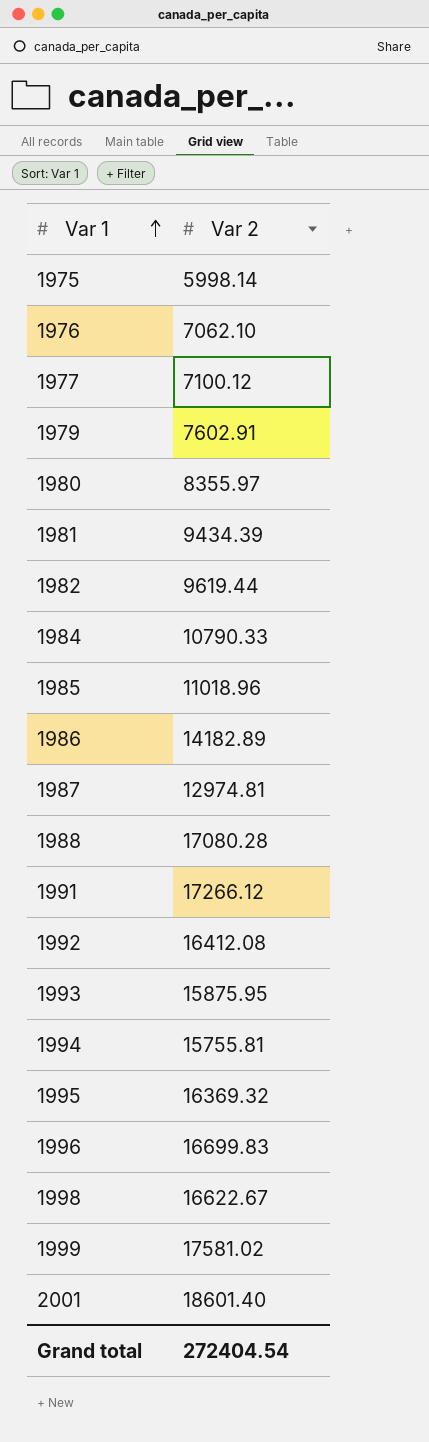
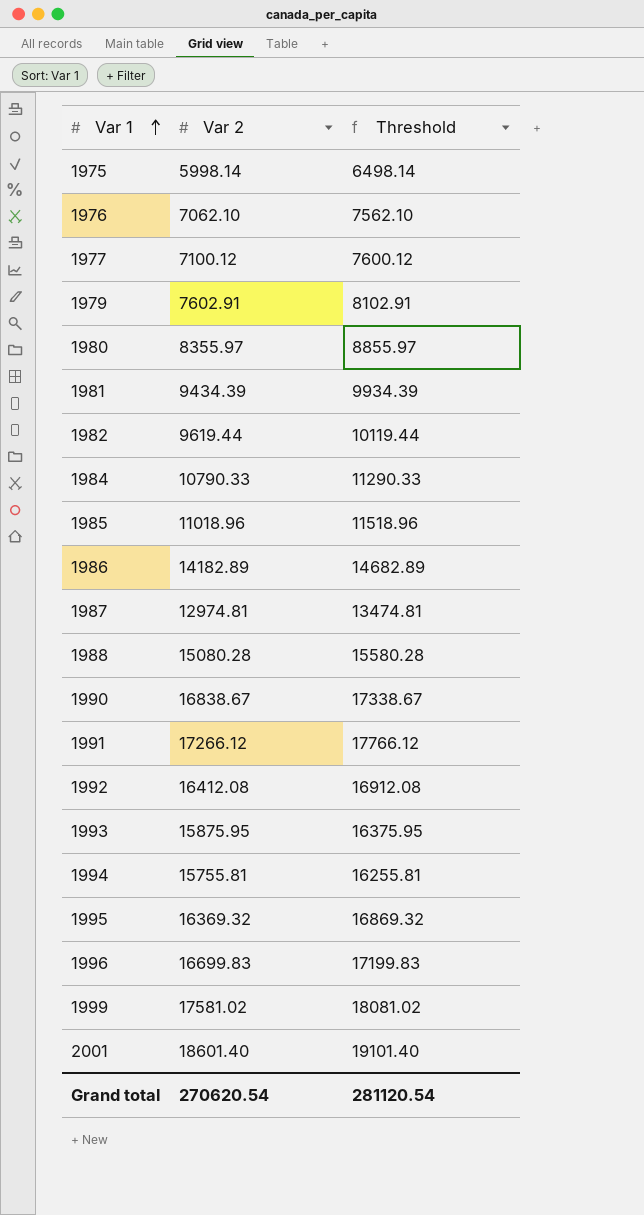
column Threshold | formula: none -> [Var 2] + 500
row 1998: 16622.67 -> none
1988 | Var 2: 17080.28 -> 15080.28
row 1990: none -> 16838.67 | 17338.67
Grand total | Var 2: 272404.54 -> 270620.54

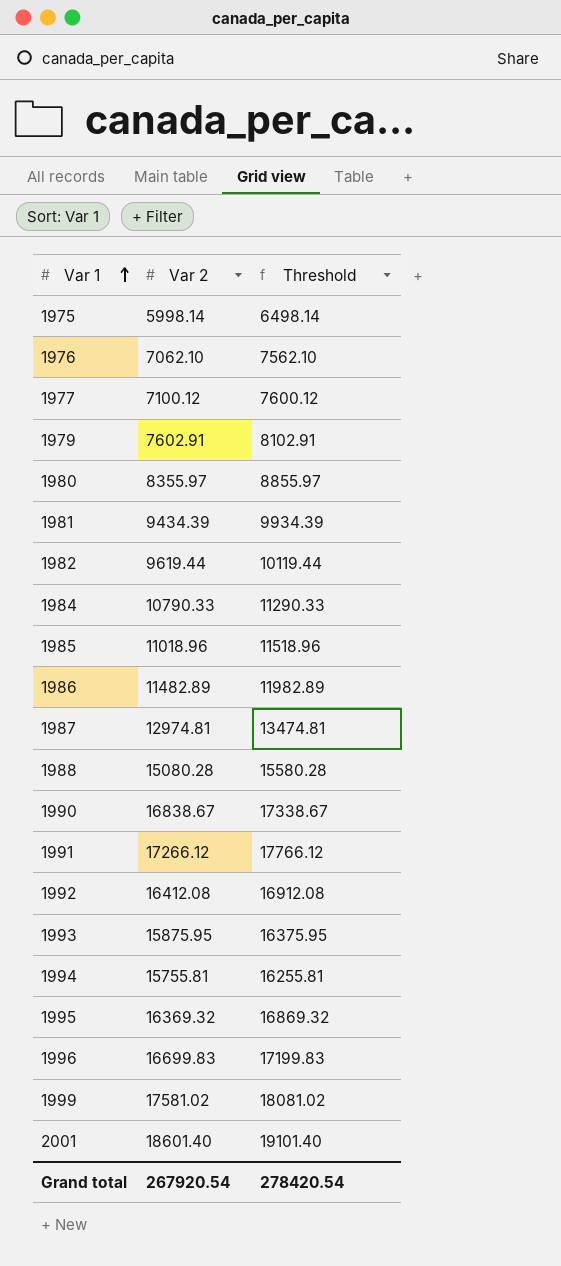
1986 | Var 2: 14182.89 -> 11482.89
1986 | Threshold: 14682.89 -> 11982.89
Grand total | Var 2: 270620.54 -> 267920.54
Grand total | Threshold: 281120.54 -> 278420.54

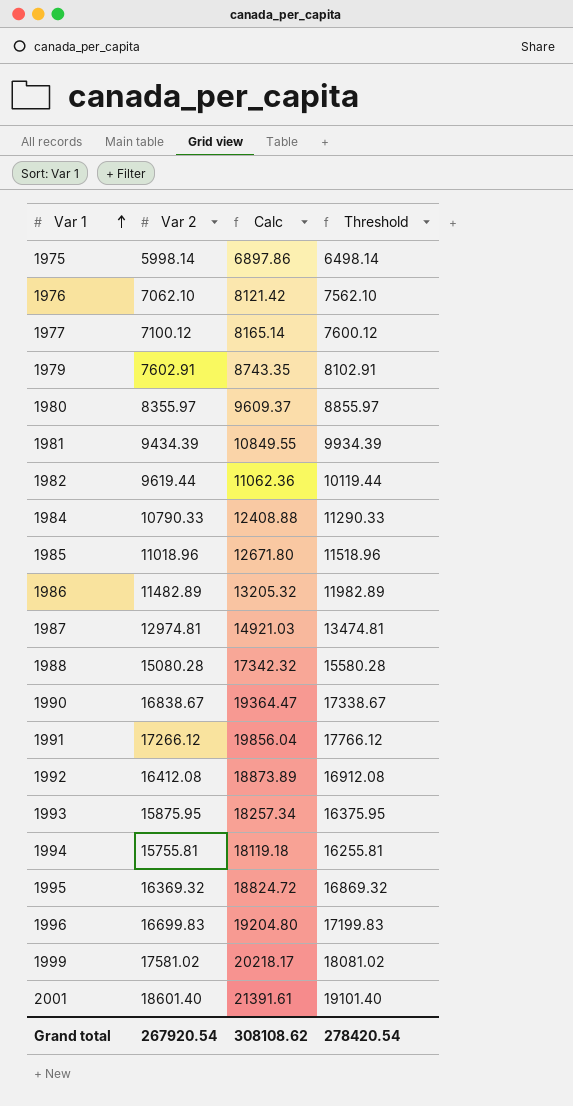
column Calc | formula: none -> [Var 2] * 1.15

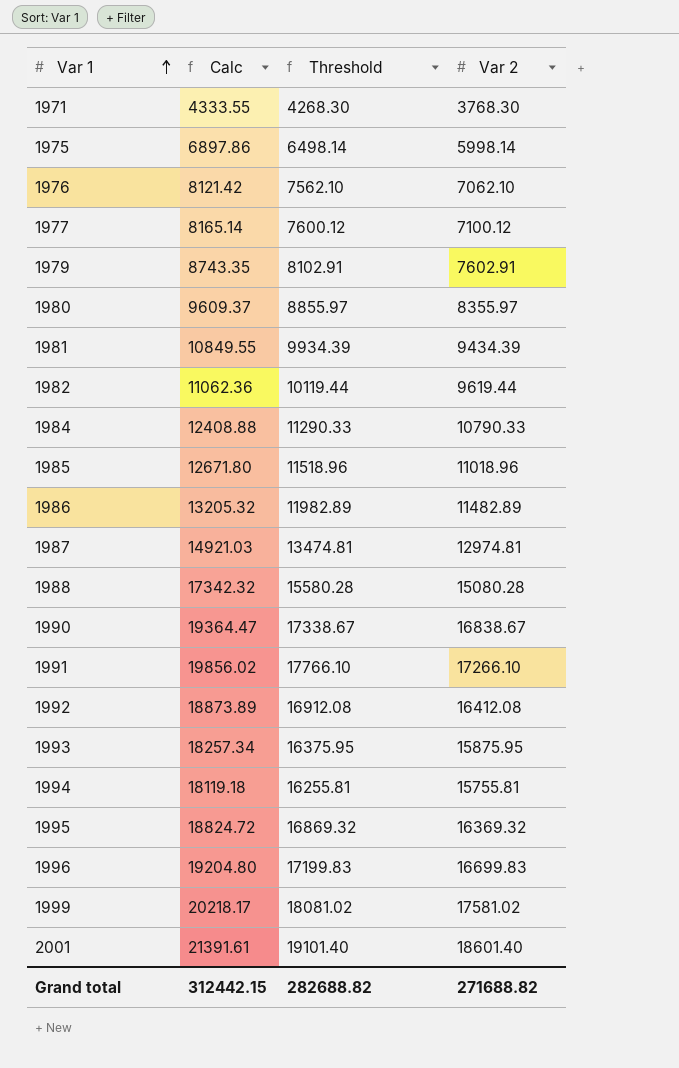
column Var 2 | position: 2 -> 4
row 1971: none -> 4333.55 | 4268.30 | 3768.30
1991 | Calc: 19856.04 -> 19856.02
1991 | Threshold: 17766.12 -> 17766.10
1991 | Var 2: 17266.12 -> 17266.10
Grand total | Calc: 308108.62 -> 312442.15
Grand total | Threshold: 278420.54 -> 282688.82
Grand total | Var 2: 267920.54 -> 271688.82

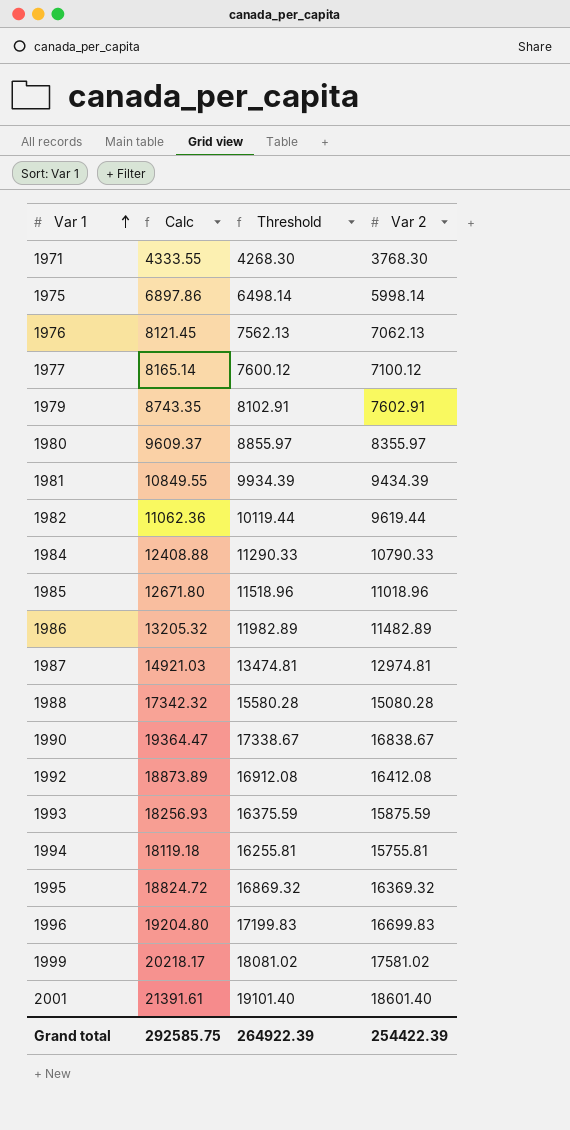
row 1991: 19856.02 | 17766.10 | 17266.10 -> none
1976 | Calc: 8121.42 -> 8121.45
1976 | Threshold: 7562.10 -> 7562.13
1976 | Var 2: 7062.10 -> 7062.13
1993 | Calc: 18257.34 -> 18256.93
1993 | Threshold: 16375.95 -> 16375.59
1993 | Var 2: 15875.95 -> 15875.59
Grand total | Calc: 312442.15 -> 292585.75
Grand total | Threshold: 282688.82 -> 264922.39
Grand total | Var 2: 271688.82 -> 254422.39

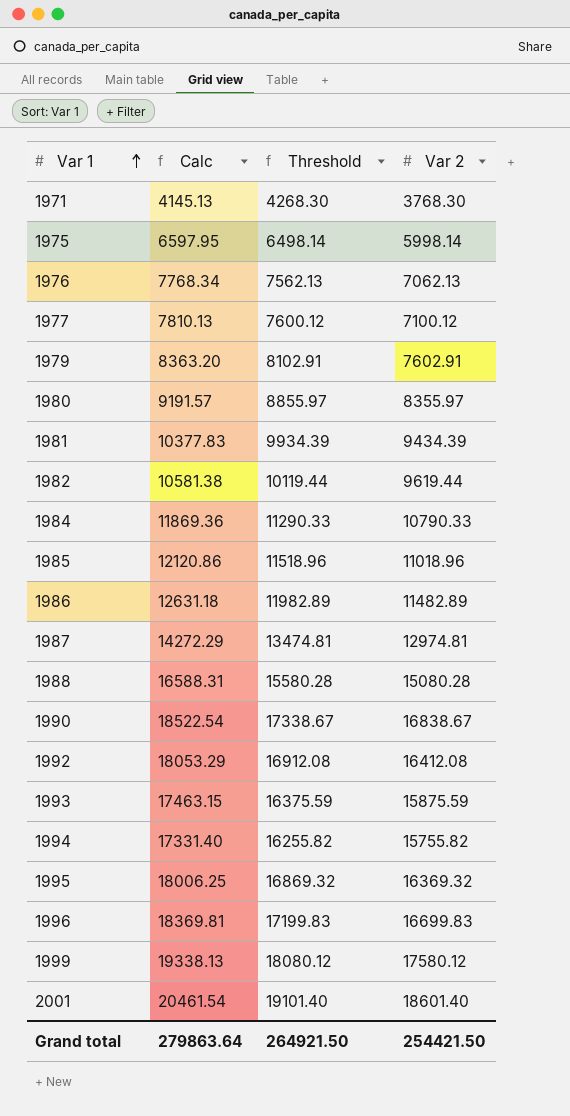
column Calc | formula: [Var 2] * 1.15 -> [Var 2] * 1.1
1994 | Threshold: 16255.81 -> 16255.82
1994 | Var 2: 15755.81 -> 15755.82
1999 | Threshold: 18081.02 -> 18080.12
1999 | Var 2: 17581.02 -> 17580.12
Grand total | Calc: 292585.75 -> 279863.64
Grand total | Threshold: 264922.39 -> 264921.50
Grand total | Var 2: 254422.39 -> 254421.50

